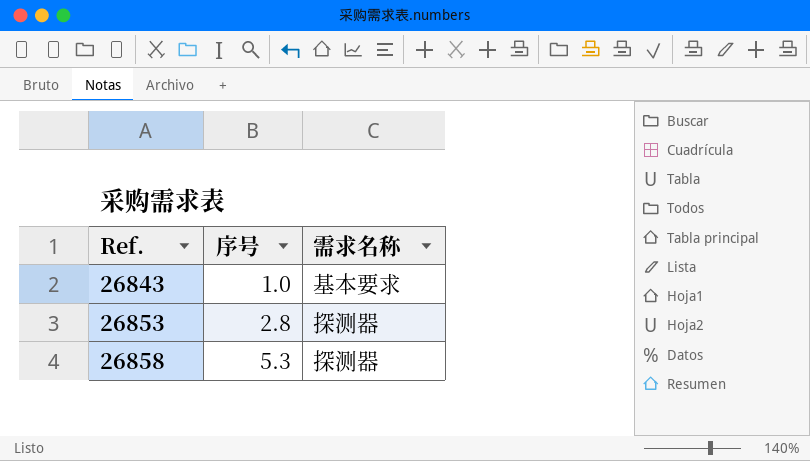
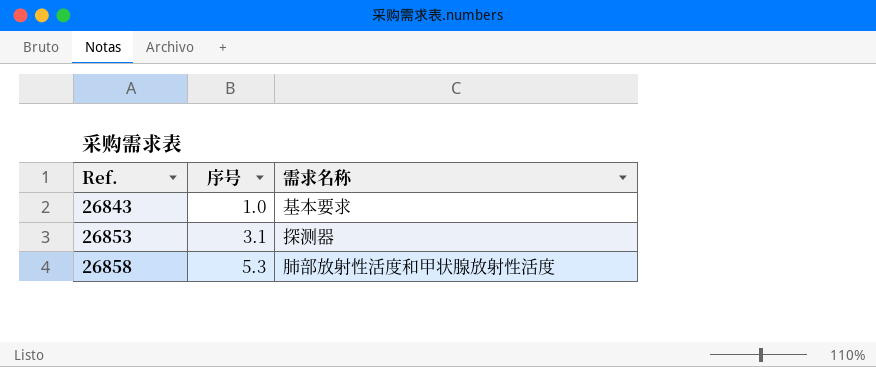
26853 | 序号: 2.8 -> 3.1
26858 | 需求名称: 探测器 -> 肺部放射性活度和甲状腺放射性活度

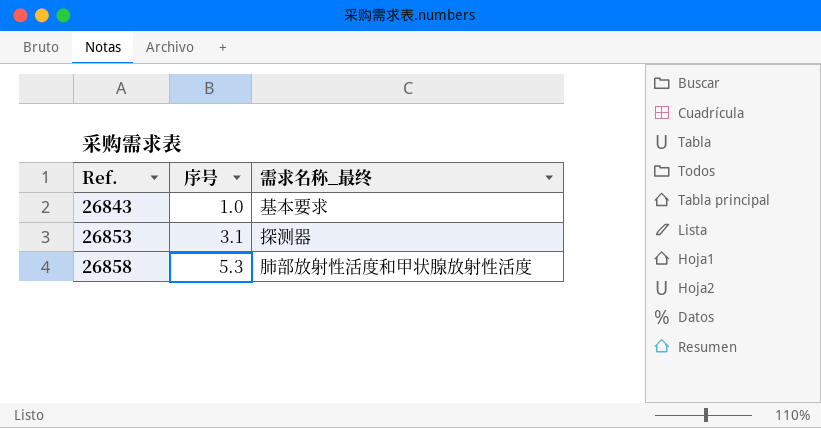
column name: 需求名称 -> 需求名称_最终

